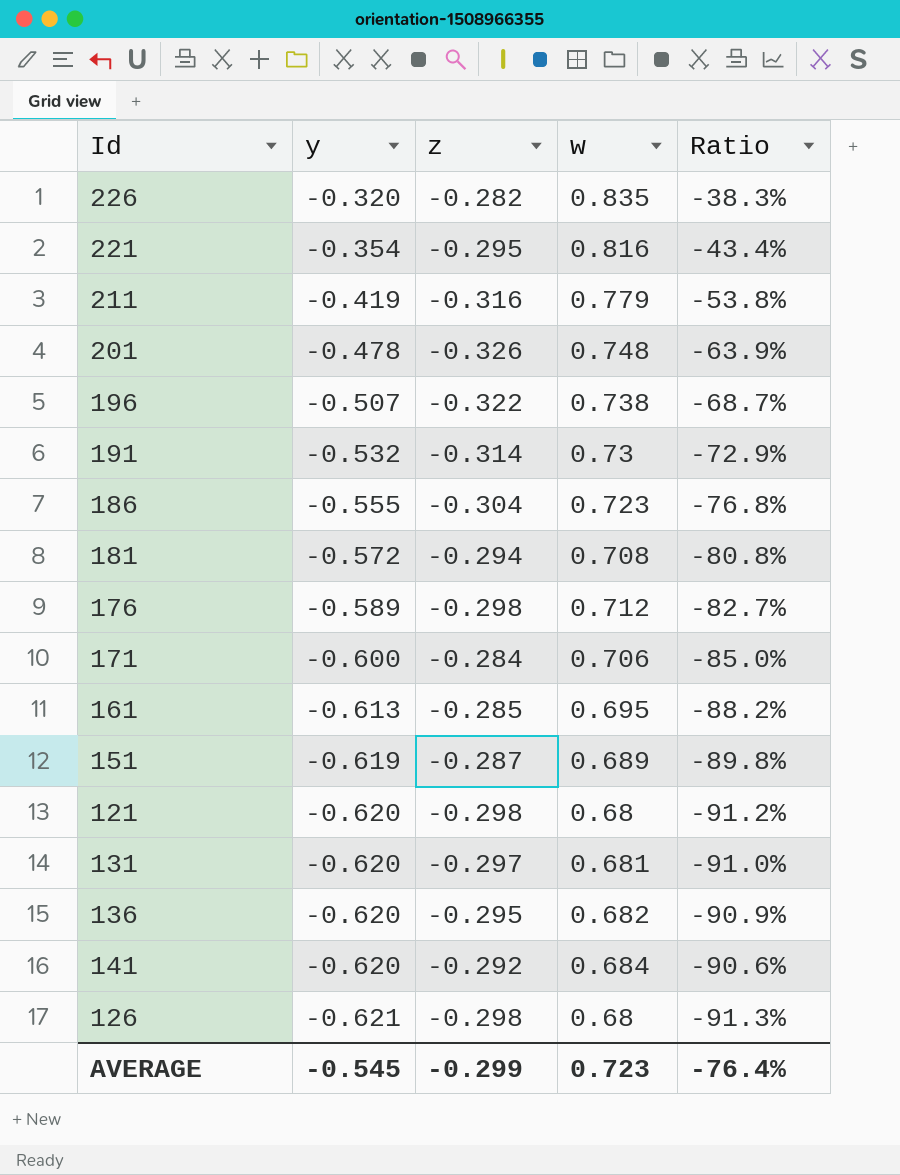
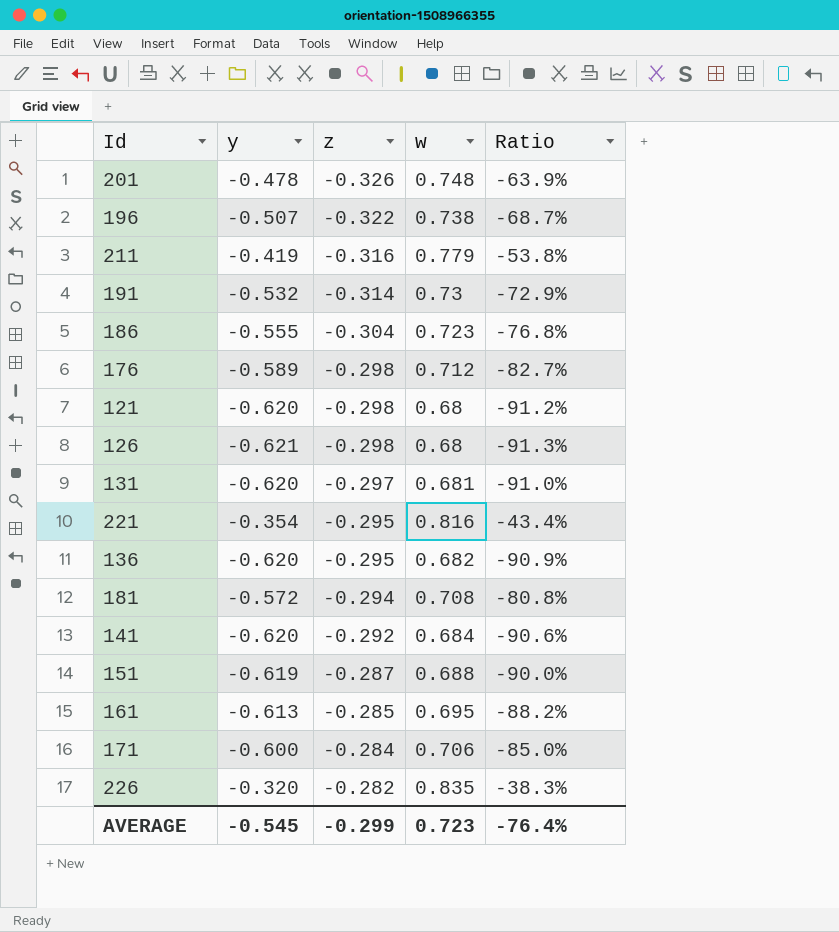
row order: y descending -> z ascending
151 | w: 0.689 -> 0.688
151 | Ratio: -89.8% -> -90.0%

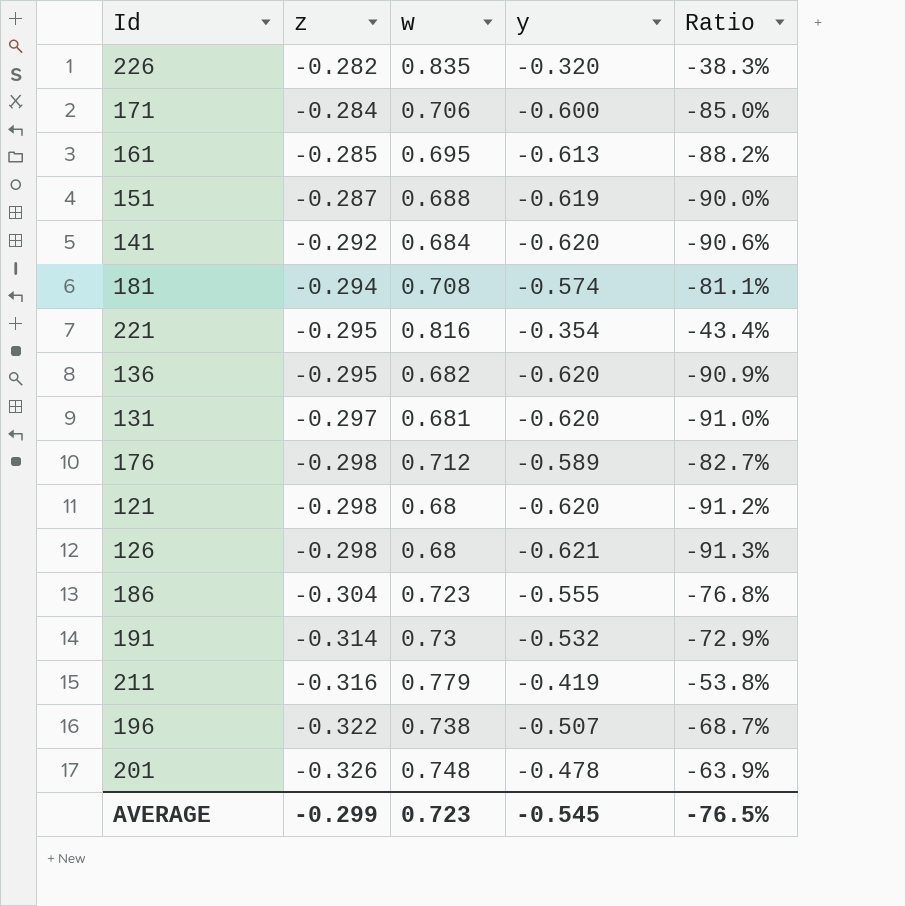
row order: z ascending -> z descending
column y | position: 2 -> 4
181 | y: -0.572 -> -0.574
181 | Ratio: -80.8% -> -81.1%
AVERAGE | Ratio: -76.4% -> -76.5%

